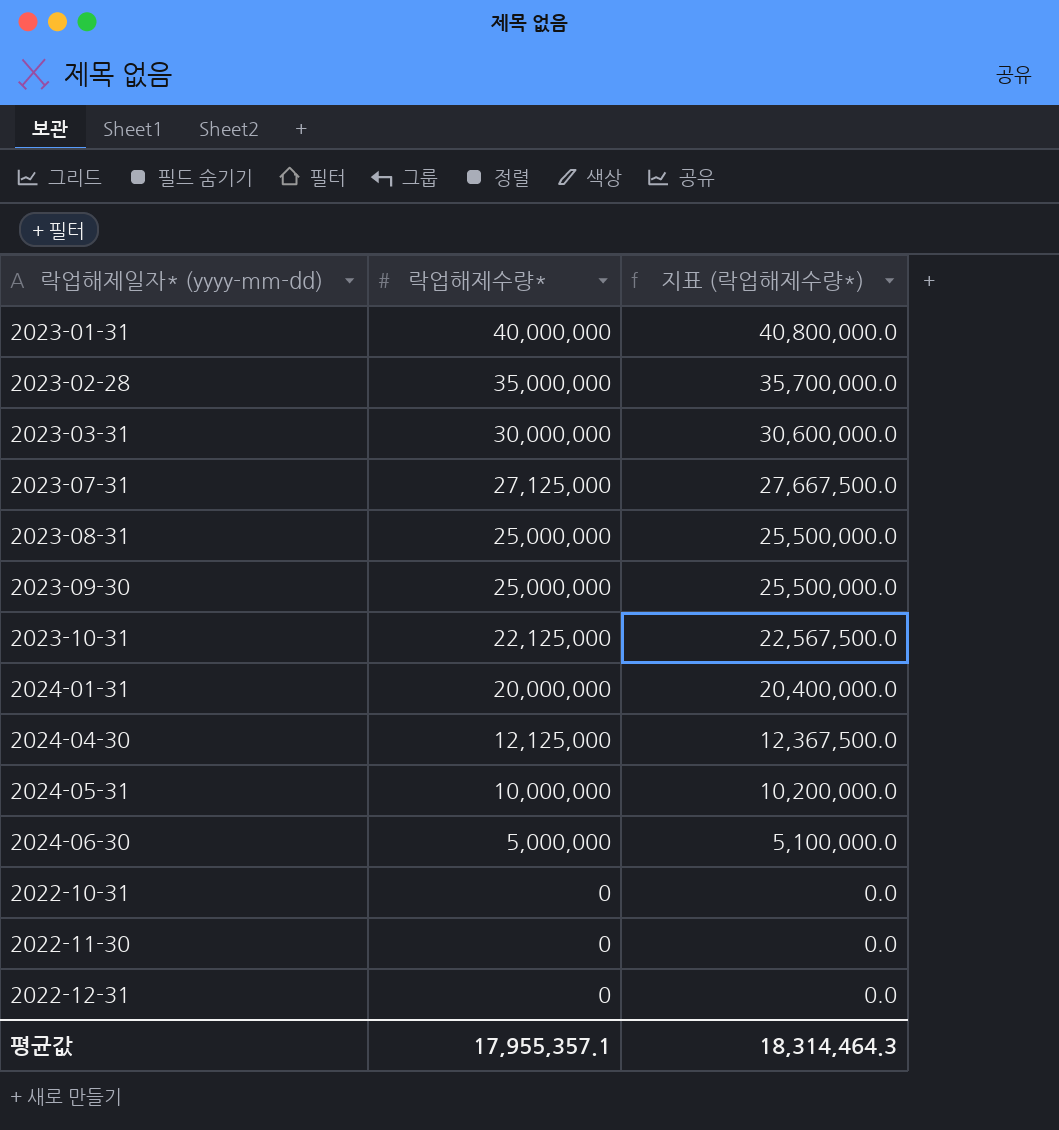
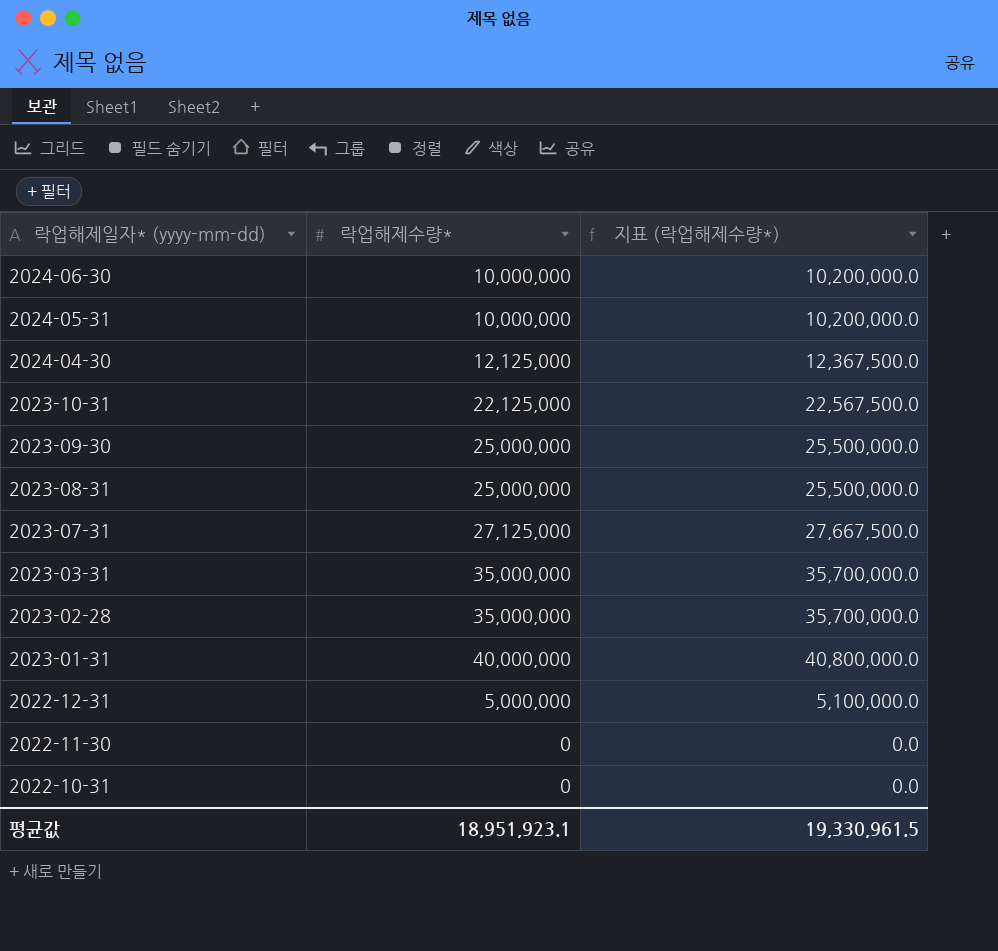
row order: 락업해제수량* descending -> 락업해제일자* (yyyy-mm-dd) descending
row 2024-01-31: 20,000,000 | 20,400,000.0 -> none
2024-06-30 | 락업해제수량*: 5,000,000 -> 10,000,000
2024-06-30 | 지표 (락업해제수량*): 5,100,000.0 -> 10,200,000.0
2023-03-31 | 락업해제수량*: 30,000,000 -> 35,000,000
2023-03-31 | 지표 (락업해제수량*): 30,600,000.0 -> 35,700,000.0
2022-12-31 | 락업해제수량*: 0 -> 5,000,000
2022-12-31 | 지표 (락업해제수량*): 0.0 -> 5,100,000.0
평균값 | 락업해제수량*: 17,955,357.1 -> 18,951,923.1
평균값 | 지표 (락업해제수량*): 18,314,464.3 -> 19,330,961.5

